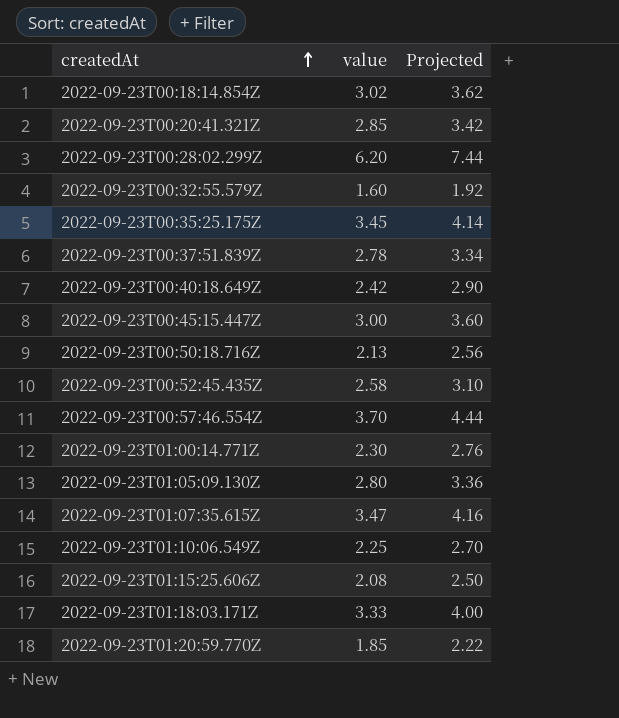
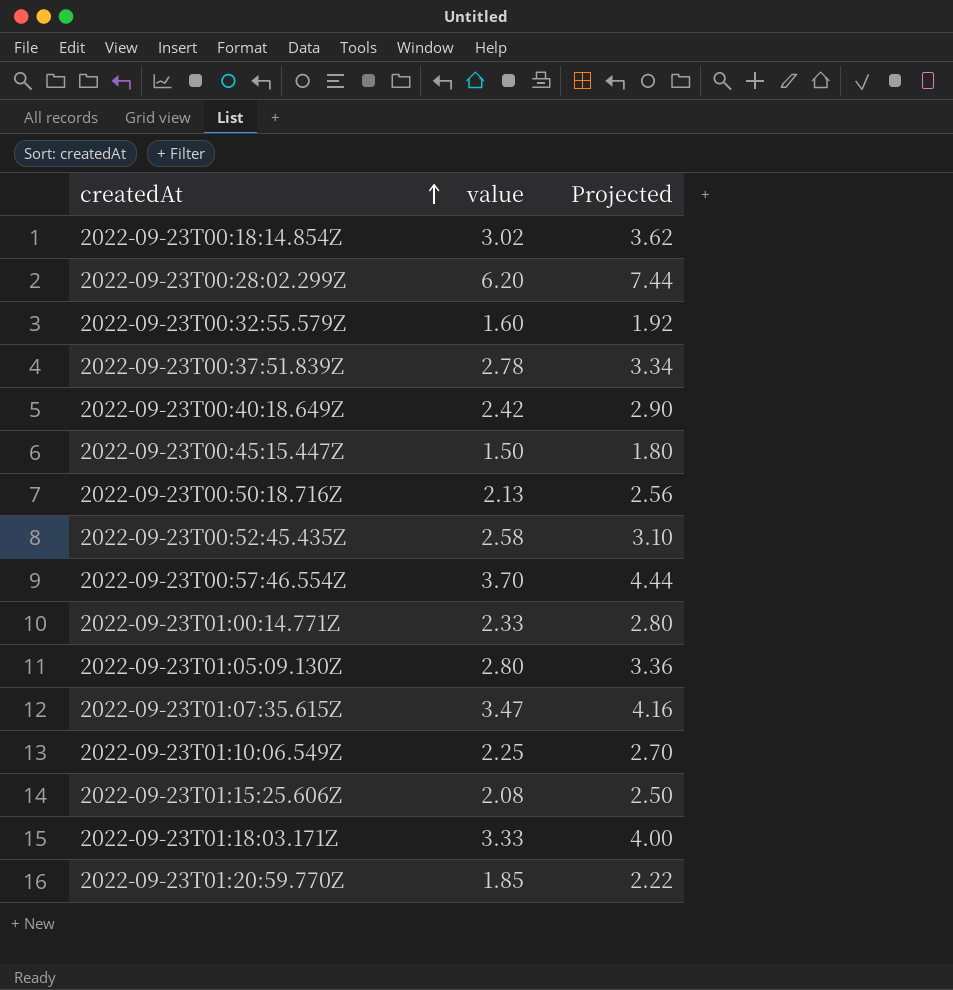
row 2022-09-23T00:20:41.321Z: 2.85 | 3.42 -> none
row 2022-09-23T00:35:25.175Z: 3.45 | 4.14 -> none
2022-09-23T00:45:15.447Z | value: 3.00 -> 1.50
2022-09-23T00:45:15.447Z | Projected: 3.60 -> 1.80
2022-09-23T01:00:14.771Z | value: 2.30 -> 2.33
2022-09-23T01:00:14.771Z | Projected: 2.76 -> 2.80

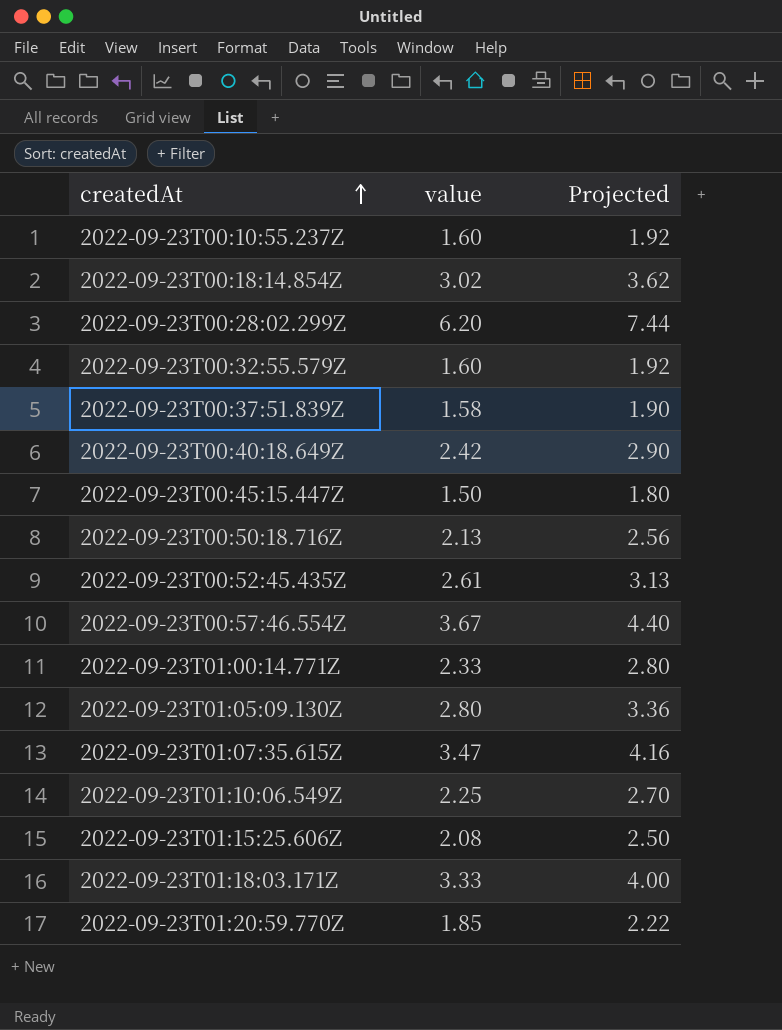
row 2022-09-23T00:10:55.237Z: none -> 1.60 | 1.92
2022-09-23T00:37:51.839Z | value: 2.78 -> 1.58
2022-09-23T00:37:51.839Z | Projected: 3.34 -> 1.90
2022-09-23T00:52:45.435Z | value: 2.58 -> 2.61
2022-09-23T00:52:45.435Z | Projected: 3.10 -> 3.13
2022-09-23T00:57:46.554Z | value: 3.70 -> 3.67
2022-09-23T00:57:46.554Z | Projected: 4.44 -> 4.40

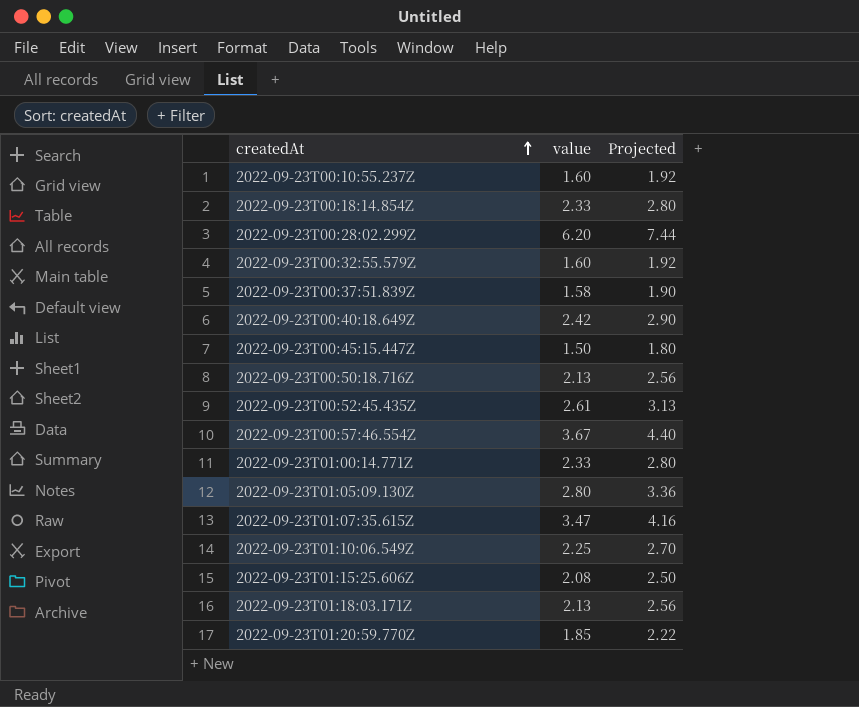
2022-09-23T00:18:14.854Z | value: 3.02 -> 2.33
2022-09-23T00:18:14.854Z | Projected: 3.62 -> 2.80
2022-09-23T01:18:03.171Z | value: 3.33 -> 2.13
2022-09-23T01:18:03.171Z | Projected: 4.00 -> 2.56

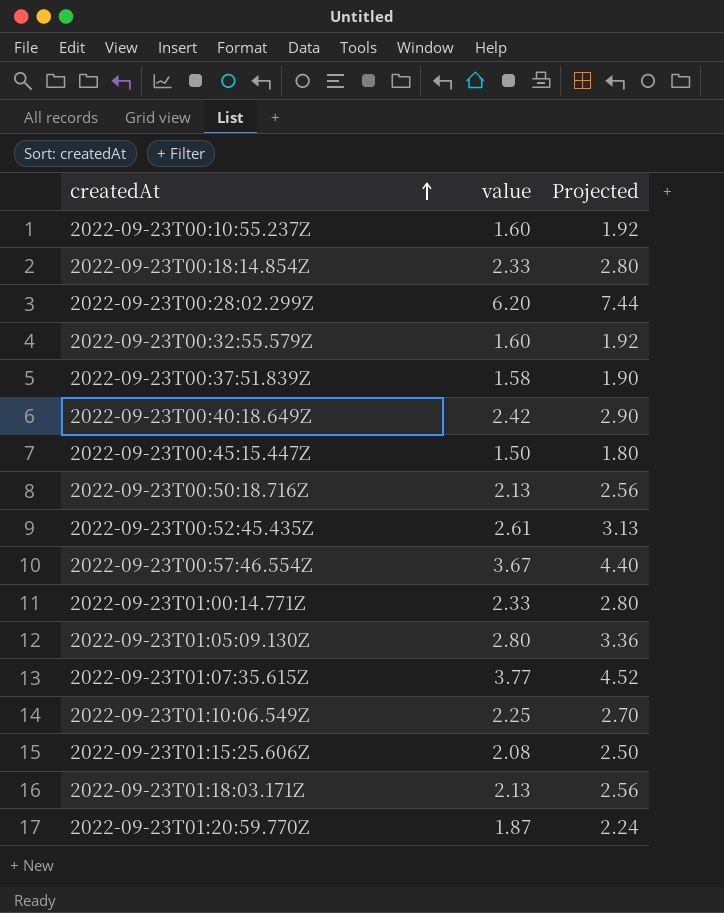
2022-09-23T01:07:35.615Z | value: 3.47 -> 3.77
2022-09-23T01:07:35.615Z | Projected: 4.16 -> 4.52
2022-09-23T01:20:59.770Z | value: 1.85 -> 1.87
2022-09-23T01:20:59.770Z | Projected: 2.22 -> 2.24

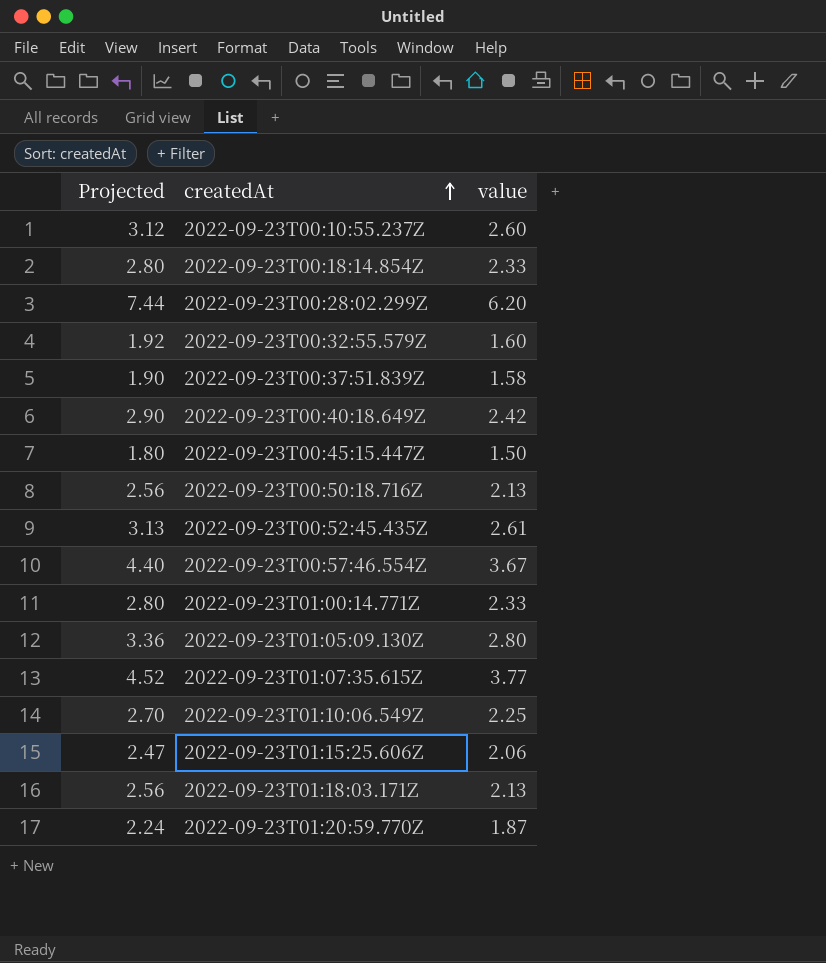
column Projected | position: 3 -> 1
2022-09-23T00:10:55.237Z | Projected: 1.92 -> 3.12
2022-09-23T00:10:55.237Z | value: 1.60 -> 2.60
2022-09-23T01:15:25.606Z | Projected: 2.50 -> 2.47
2022-09-23T01:15:25.606Z | value: 2.08 -> 2.06

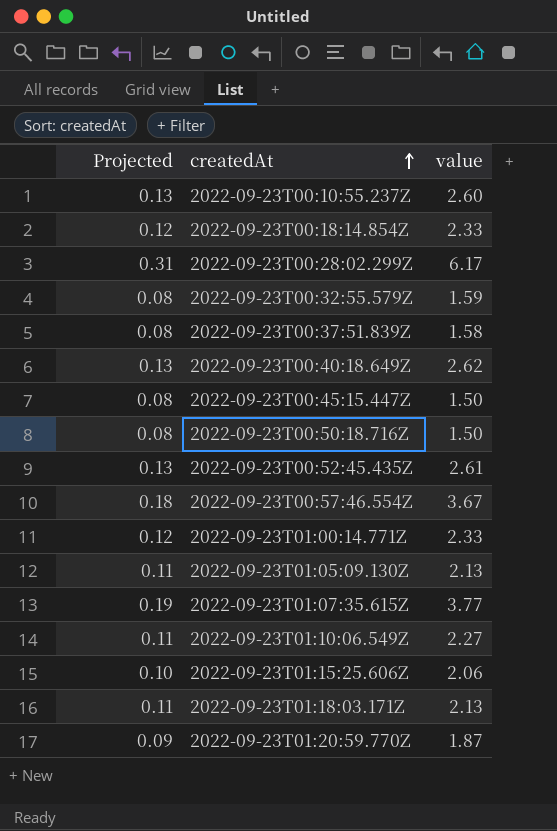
column Projected | formula: [value] * 1.2 -> [value] * 0.05
2022-09-23T00:28:02.299Z | value: 6.20 -> 6.17
2022-09-23T00:32:55.579Z | value: 1.60 -> 1.59
2022-09-23T00:40:18.649Z | value: 2.42 -> 2.62
2022-09-23T00:50:18.716Z | value: 2.13 -> 1.50
2022-09-23T01:05:09.130Z | value: 2.80 -> 2.13
2022-09-23T01:10:06.549Z | value: 2.25 -> 2.27

